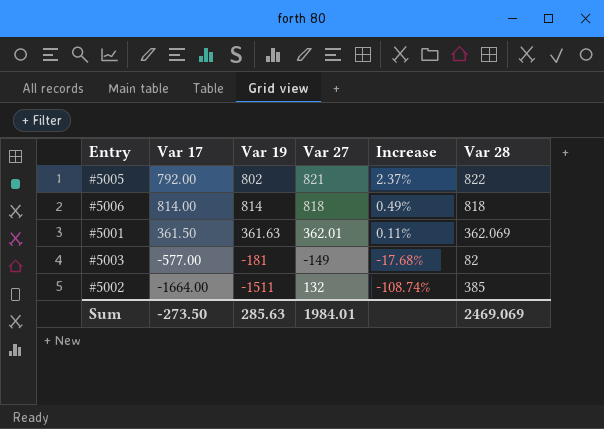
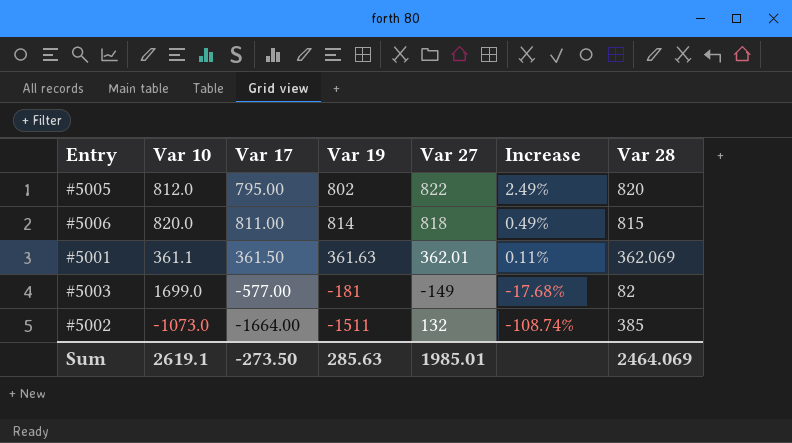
column Var 10 | position: none -> 2
#5005 | Var 17: 792.00 -> 795.00
#5005 | Var 27: 821 -> 822
#5005 | Increase: 2.37% -> 2.49%
#5005 | Var 28: 822 -> 820
#5006 | Var 17: 814.00 -> 811.00
#5006 | Var 28: 818 -> 815
Sum | Var 27: 1984.01 -> 1985.01
Sum | Var 28: 2469.069 -> 2464.069

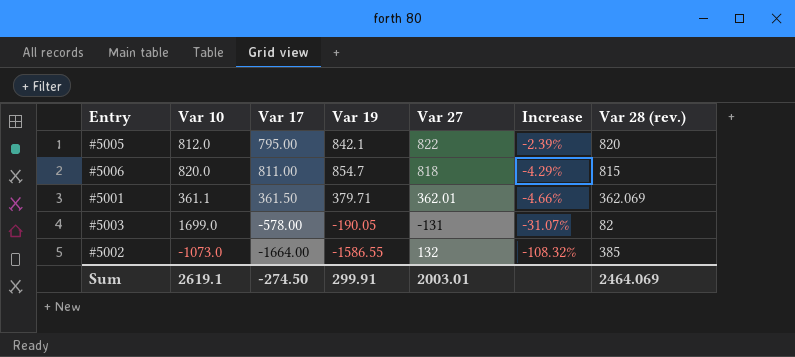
column name: Var 28 -> Var 28 (rev.)
#5005 | Var 19: 802 -> 842.1
#5005 | Increase: 2.49% -> -2.39%
#5006 | Var 19: 814 -> 854.7
#5006 | Increase: 0.49% -> -4.29%
#5001 | Var 19: 361.63 -> 379.71
#5001 | Increase: 0.11% -> -4.66%
#5003 | Var 17: -577.00 -> -578.00
#5003 | Var 19: -181 -> -190.05
#5003 | Var 27: -149 -> -131
#5003 | Increase: -17.68% -> -31.07%
#5002 | Var 19: -1511 -> -1586.55
#5002 | Increase: -108.74% -> -108.32%
Sum | Var 17: -273.50 -> -274.50
Sum | Var 19: 285.63 -> 299.91
Sum | Var 27: 1985.01 -> 2003.01

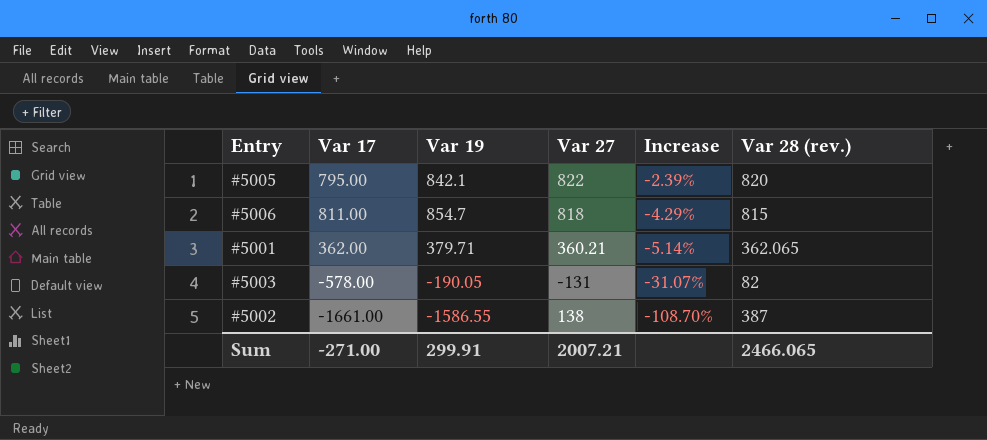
column Var 10 | position: 2 -> none
#5001 | Var 17: 361.50 -> 362.00
#5001 | Var 27: 362.01 -> 360.21
#5001 | Increase: -4.66% -> -5.14%
#5001 | Var 28 (rev.): 362.069 -> 362.065
#5002 | Var 17: -1664.00 -> -1661.00
#5002 | Var 27: 132 -> 138
#5002 | Increase: -108.32% -> -108.70%
#5002 | Var 28 (rev.): 385 -> 387
Sum | Var 17: -274.50 -> -271.00
Sum | Var 27: 2003.01 -> 2007.21
Sum | Var 28 (rev.): 2464.069 -> 2466.065

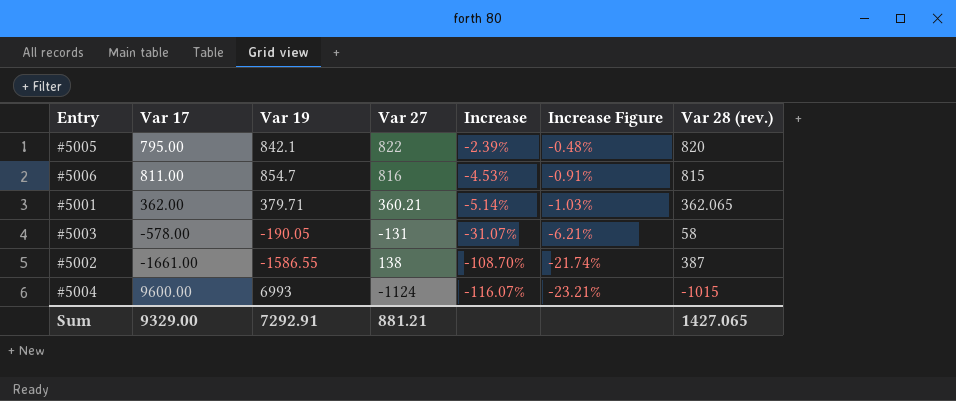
column Increase Figure | formula: none -> [Increase] * 0.2
#5006 | Var 27: 818 -> 816
#5006 | Increase: -4.29% -> -4.53%
#5003 | Var 28 (rev.): 82 -> 58
row #5004: none -> 9600.00 | 6993 | -1124 | -116.07% | -23.21% | -1015
Sum | Var 17: -271.00 -> 9329.00
Sum | Var 19: 299.91 -> 7292.91
Sum | Var 27: 2007.21 -> 881.21
Sum | Var 28 (rev.): 2466.065 -> 1427.065

